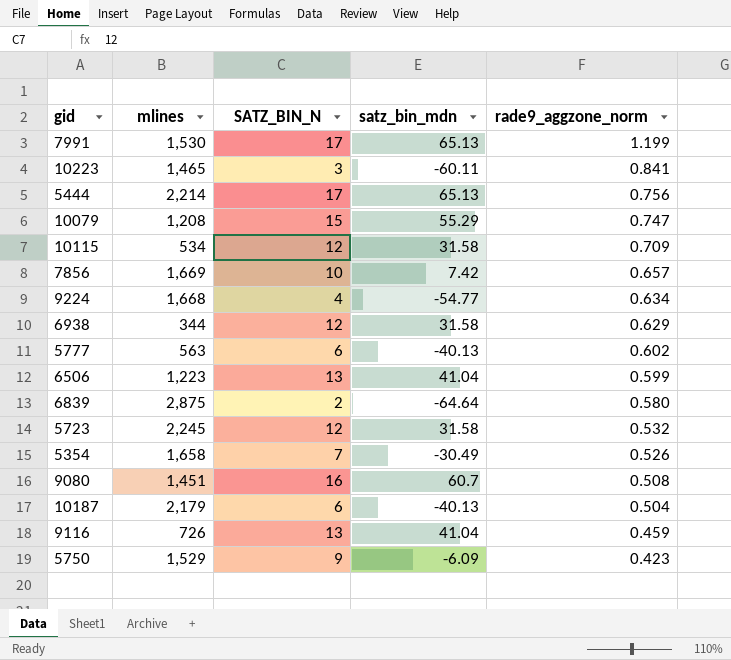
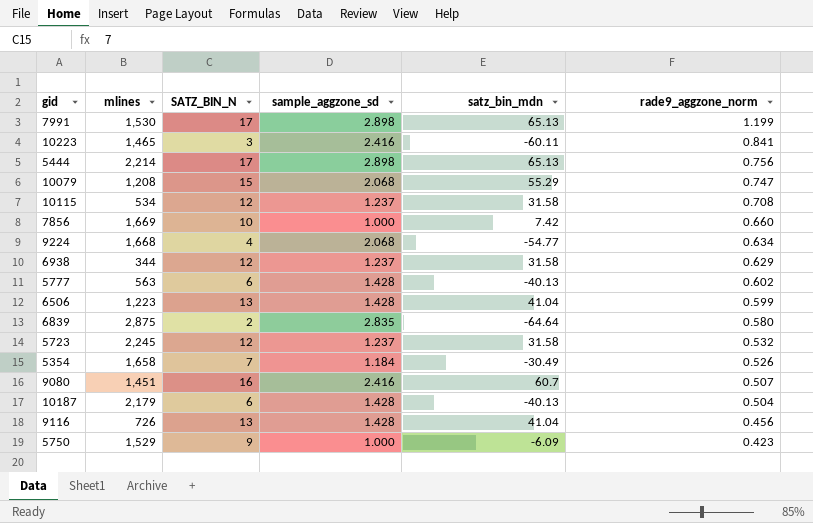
column sample_aggzone_sd | position: none -> 4
10115 | rade9_aggzone_norm: 0.709 -> 0.708
7856 | rade9_aggzone_norm: 0.657 -> 0.660
9080 | rade9_aggzone_norm: 0.508 -> 0.507
9116 | rade9_aggzone_norm: 0.459 -> 0.456

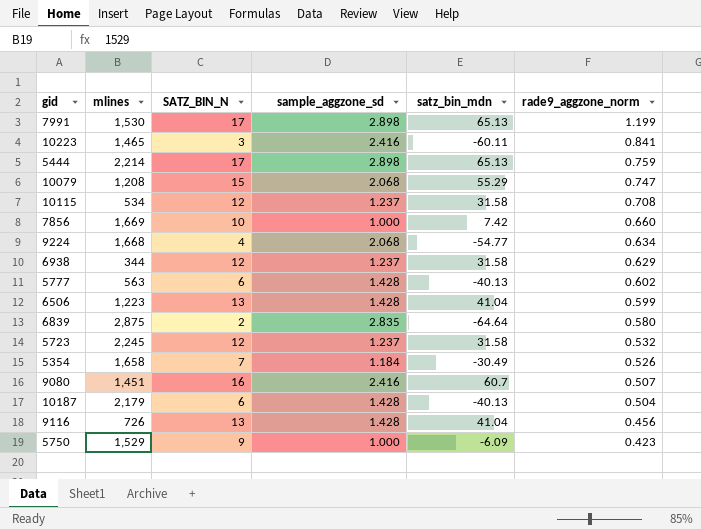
5444 | rade9_aggzone_norm: 0.756 -> 0.759

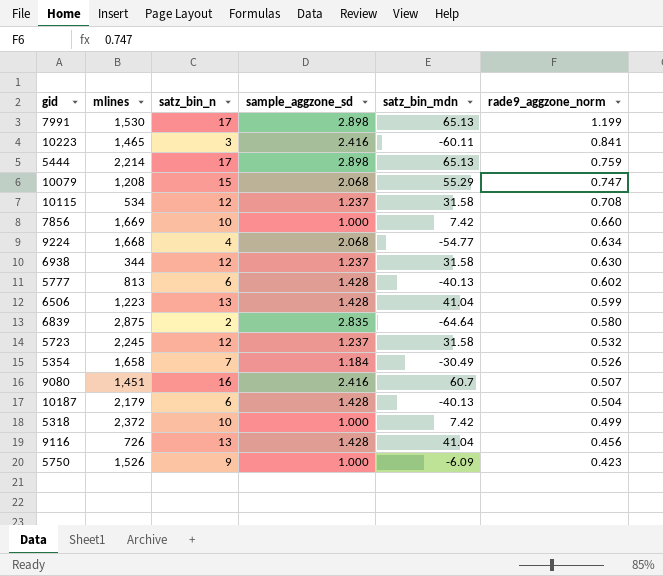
column name: SATZ_BIN_N -> satz_bin_n
6938 | rade9_aggzone_norm: 0.629 -> 0.630
5777 | mlines: 563 -> 813
row 5318: none -> 2,372 | 10 | 1.000 | 7.42 | 0.499
5750 | mlines: 1,529 -> 1,526

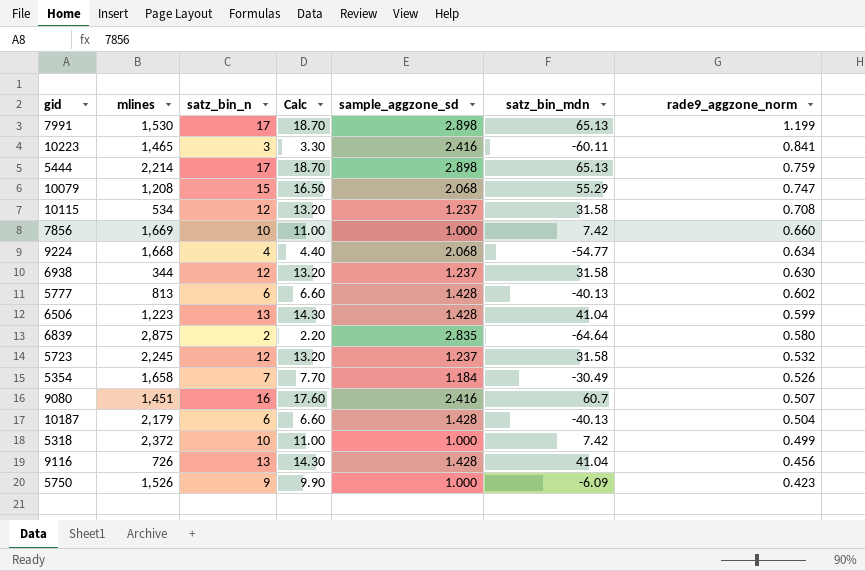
column Calc | formula: none -> [satz_bin_n] * 1.1

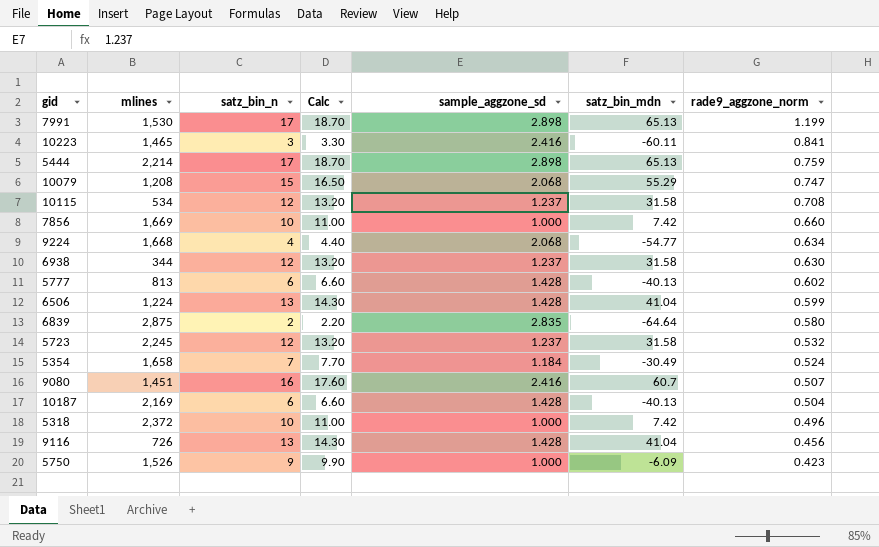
6506 | mlines: 1,223 -> 1,224
5354 | rade9_aggzone_norm: 0.526 -> 0.524
10187 | mlines: 2,179 -> 2,169
5318 | rade9_aggzone_norm: 0.499 -> 0.496

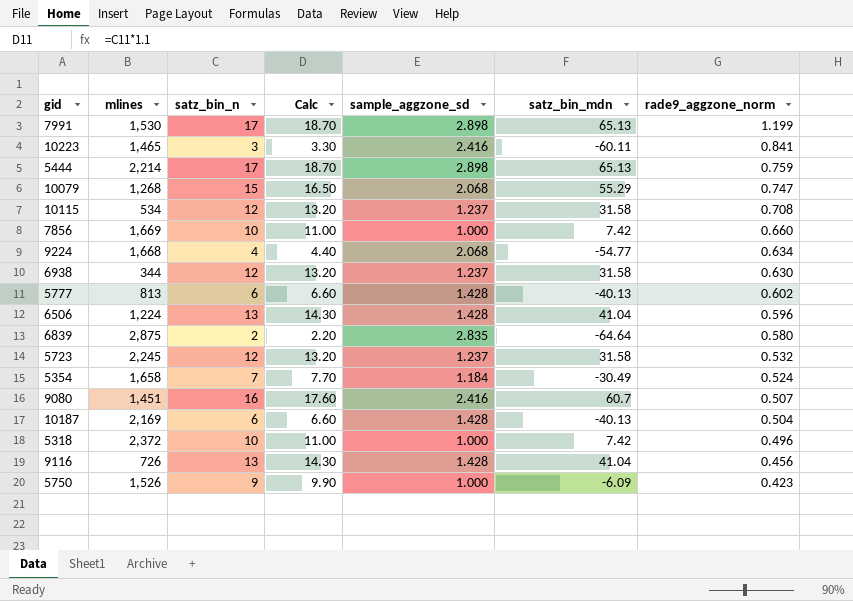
10079 | mlines: 1,208 -> 1,268
6506 | rade9_aggzone_norm: 0.599 -> 0.596

